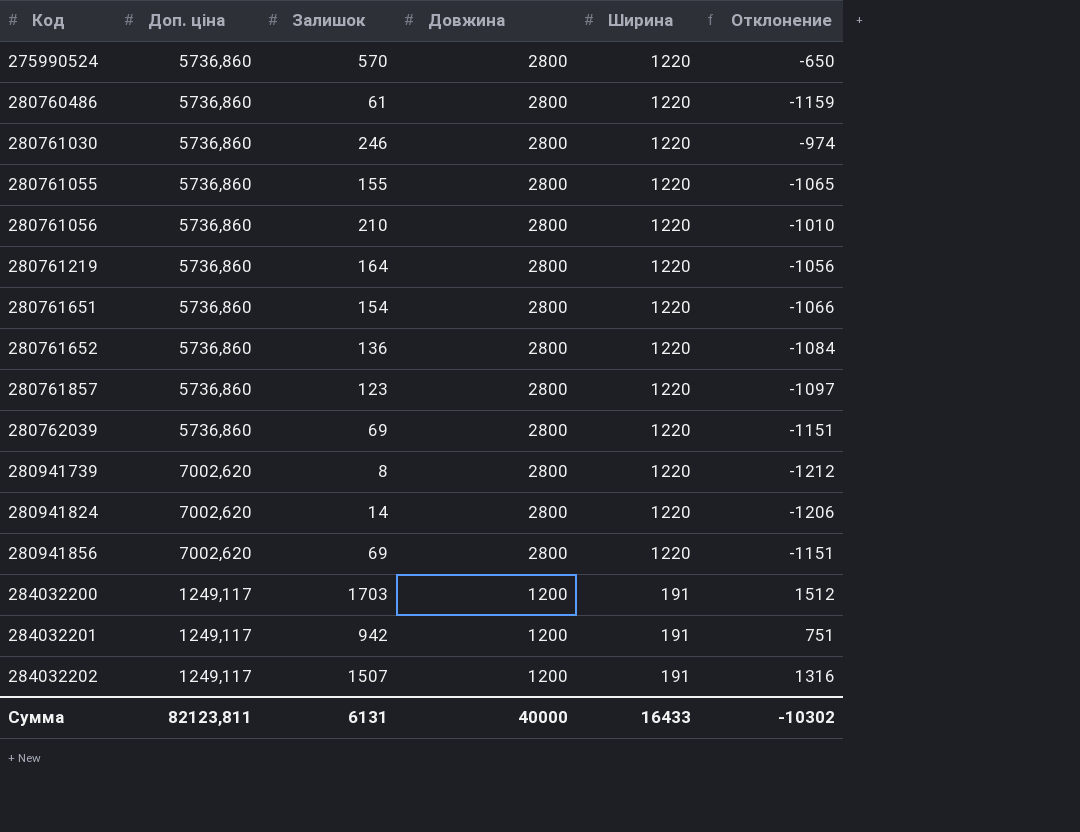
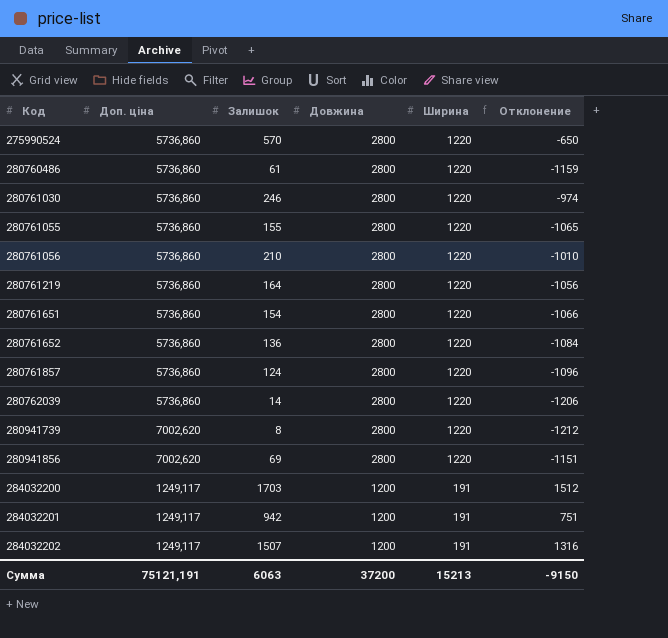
row 280941824: 7002,620 | 14 | 2800 | 1220 | -1206 -> none
280761857 | Залишок: 123 -> 124
280761857 | Отклонение: -1097 -> -1096
280762039 | Залишок: 69 -> 14
280762039 | Отклонение: -1151 -> -1206
Сумма | Доп. ціна: 82123,811 -> 75121,191
Сумма | Залишок: 6131 -> 6063
Сумма | Довжина: 40000 -> 37200
Сумма | Ширина: 16433 -> 15213
Сумма | Отклонение: -10302 -> -9150

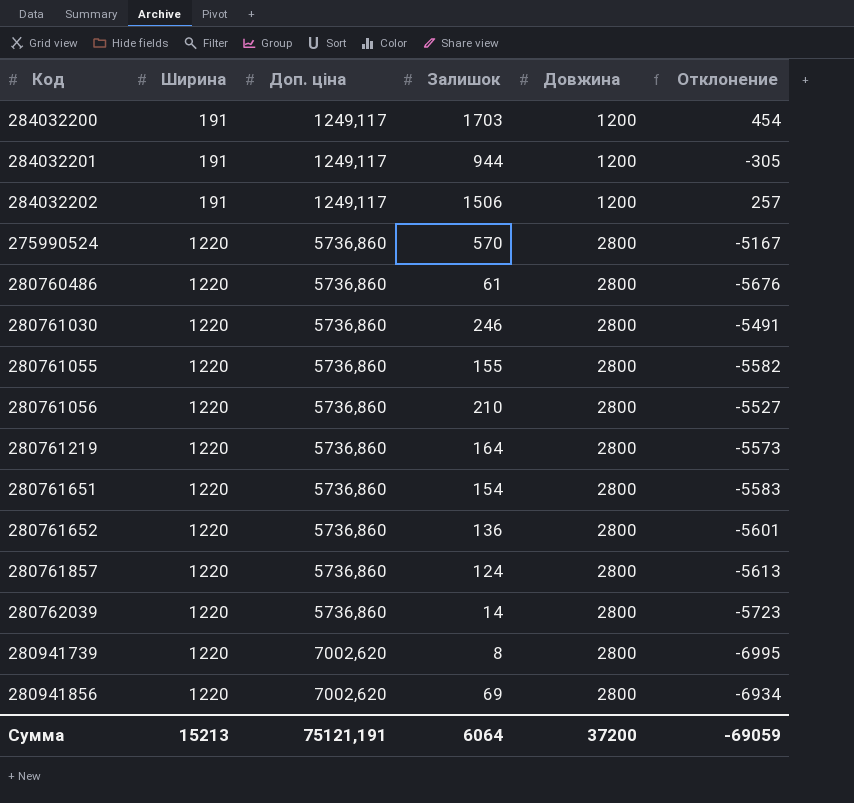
row order: Код ascending -> Ширина ascending
column Ширина | position: 5 -> 2
column Отклонение | formula: [Залишок] - [Ширина] -> [Залишок] - [Доп. ціна]
284032201 | Залишок: 942 -> 944
284032202 | Залишок: 1507 -> 1506
Сумма | Залишок: 6063 -> 6064
Сумма | Отклонение: -9150 -> -69059

